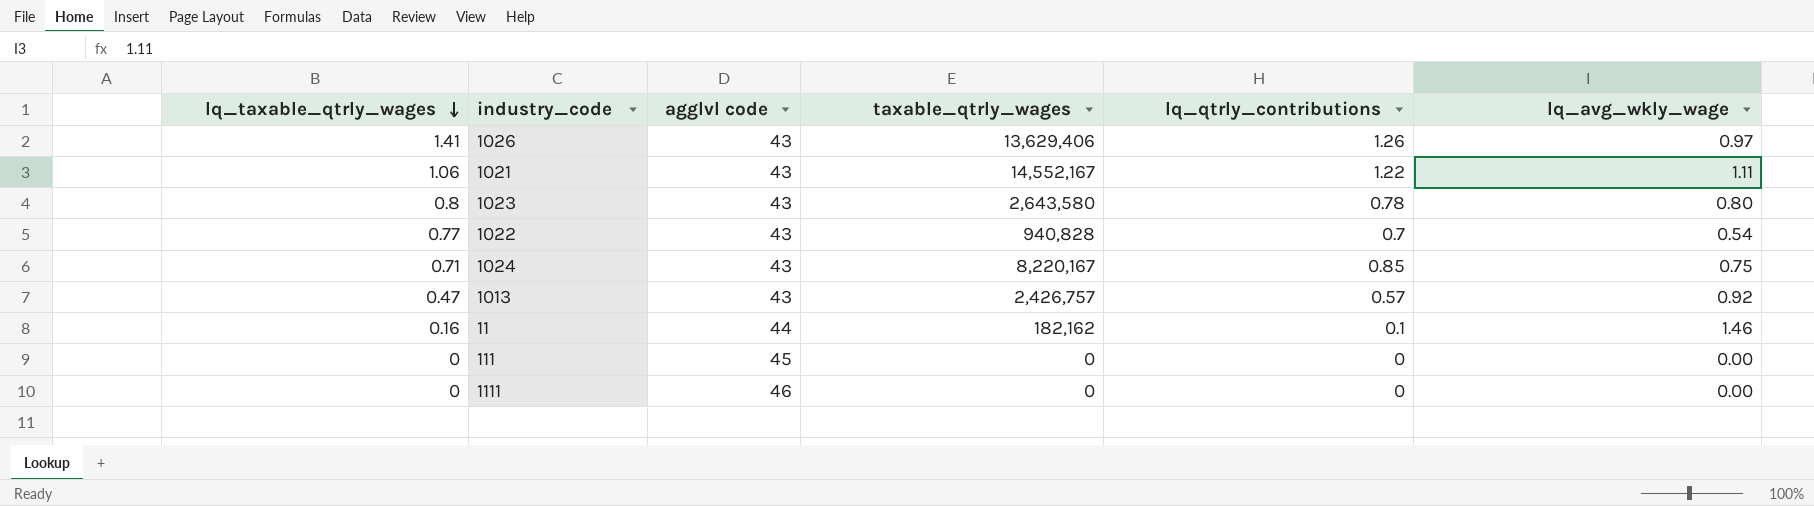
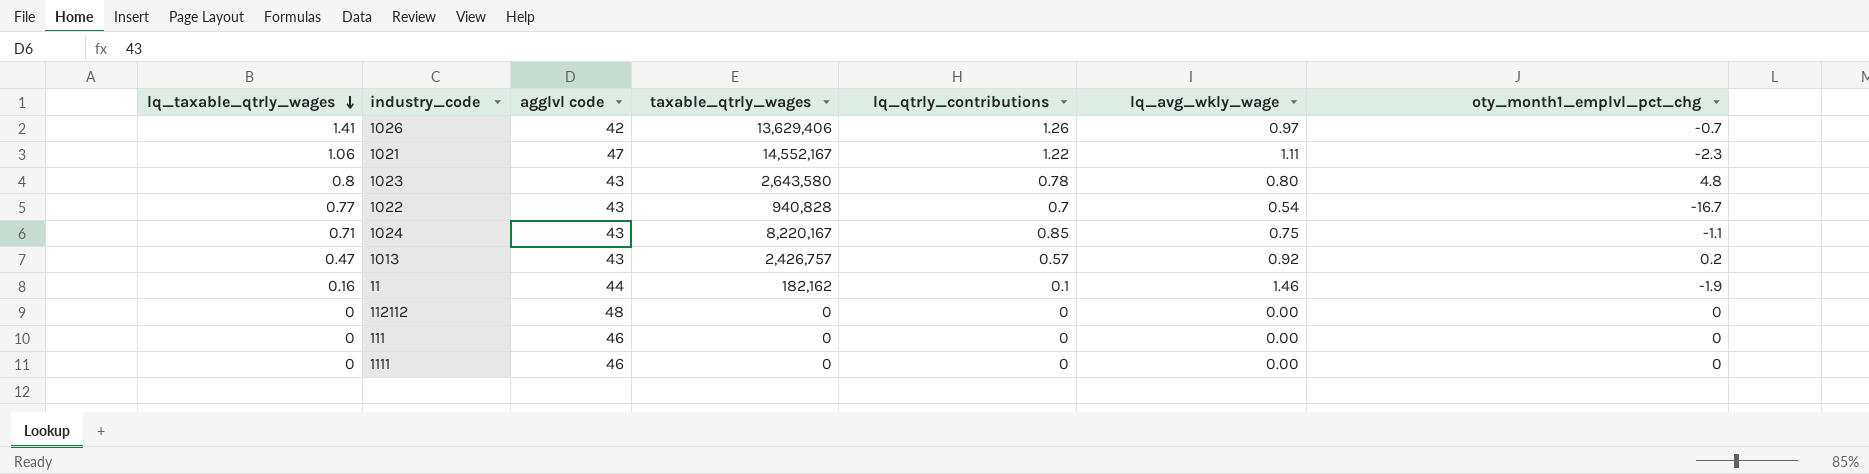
column oty_month1_emplvl_pct_chg | position: none -> 7
1026 | agglvl code: 43 -> 42
1021 | agglvl code: 43 -> 47
row 112112: none -> 0 | 48 | 0 | 0 | 0.00 | 0
111 | agglvl code: 45 -> 46

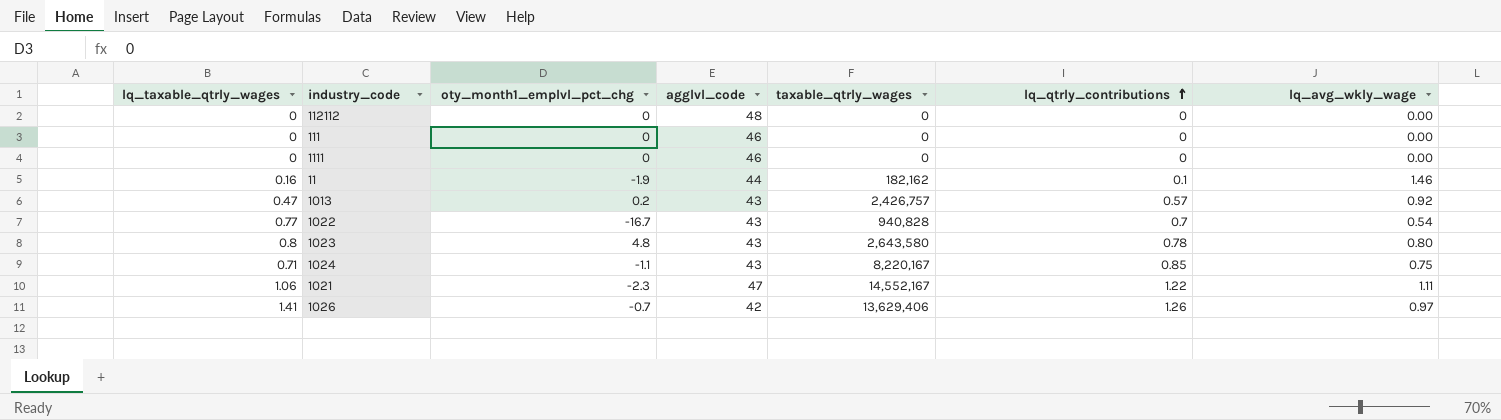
row order: lq_taxable_qtrly_wages descending -> lq_qtrly_contributions ascending
column oty_month1_emplvl_pct_chg | position: 7 -> 3
column name: agglvl code -> agglvl_code

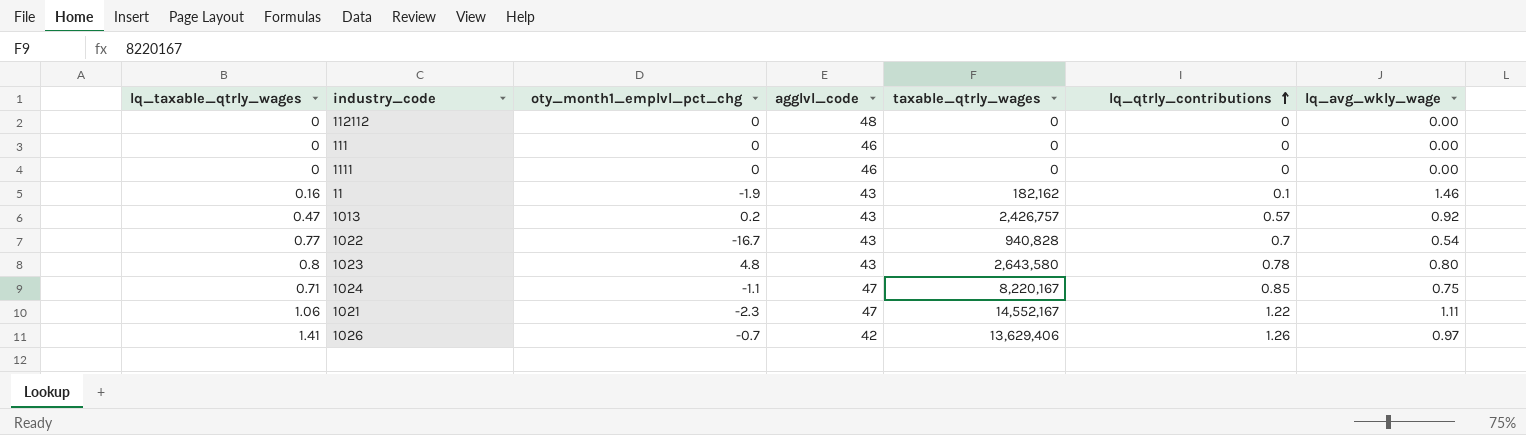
11 | agglvl_code: 44 -> 43
1024 | agglvl_code: 43 -> 47

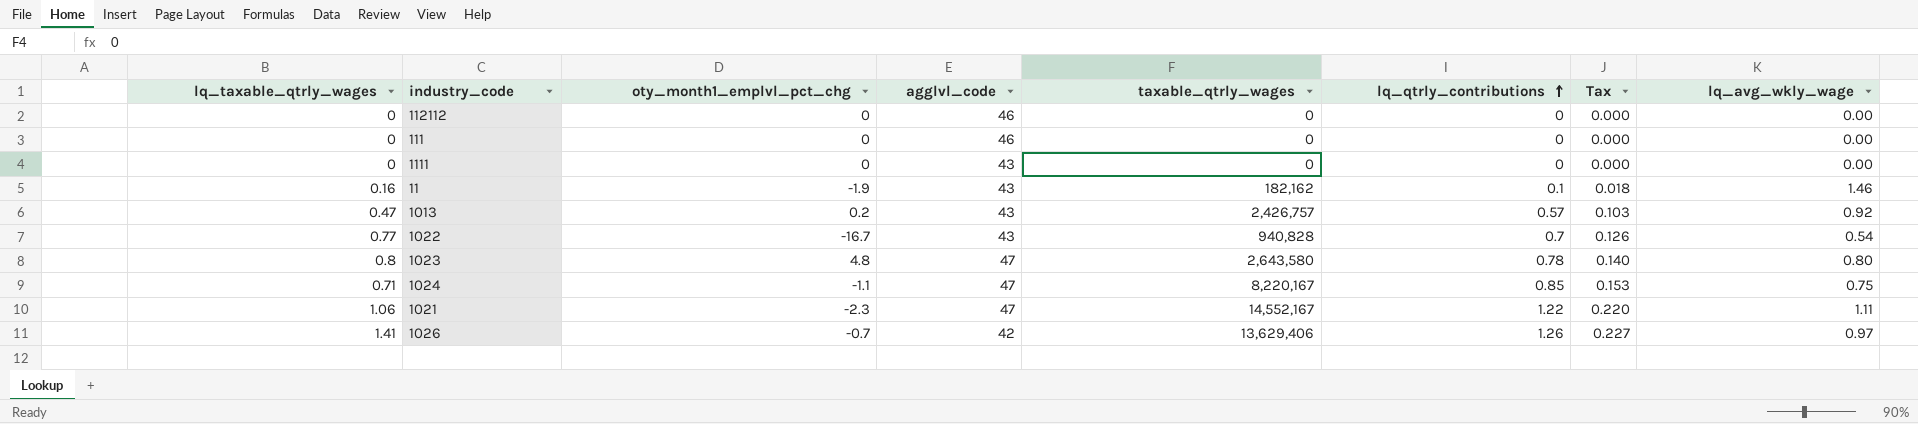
column Tax | formula: none -> [lq_qtrly_contributions] * 0.18
112112 | agglvl_code: 48 -> 46
1111 | agglvl_code: 46 -> 43
1023 | agglvl_code: 43 -> 47

